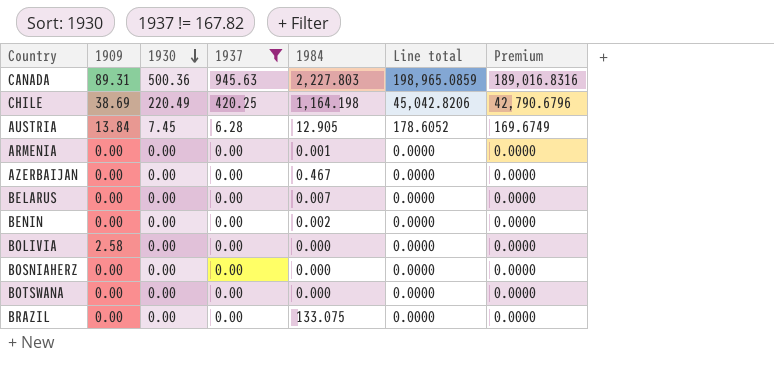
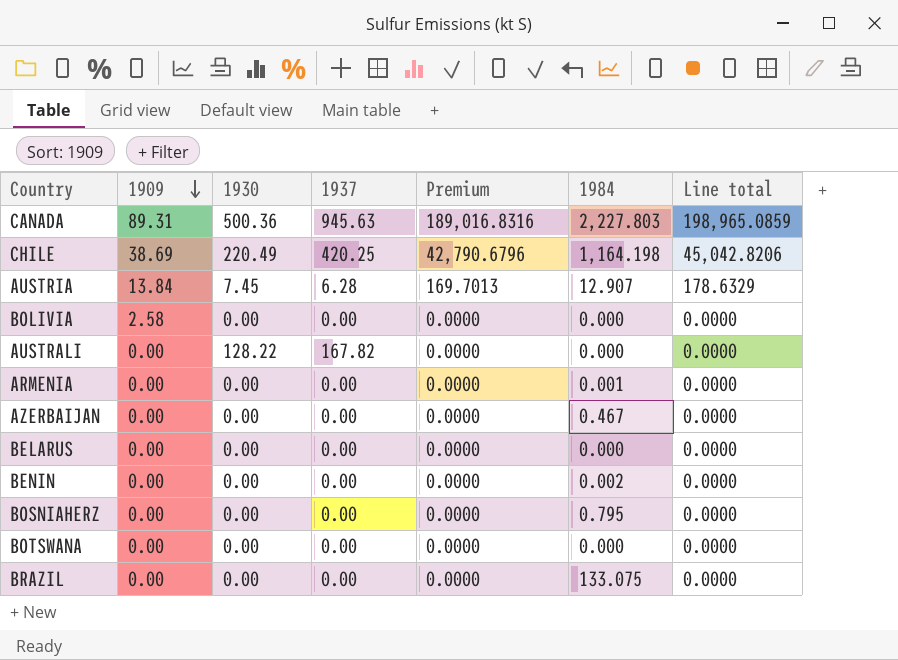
filter: 1937 != 167.82 -> none
row order: 1930 descending -> 1909 descending
column Premium | position: 7 -> 5
AUSTRIA | Premium: 169.6749 -> 169.7013
AUSTRIA | 1984: 12.905 -> 12.907
AUSTRIA | Line total: 178.6052 -> 178.6329
BELARUS | 1984: 0.007 -> 0.000
BOSNIAHERZ | 1984: 0.000 -> 0.795

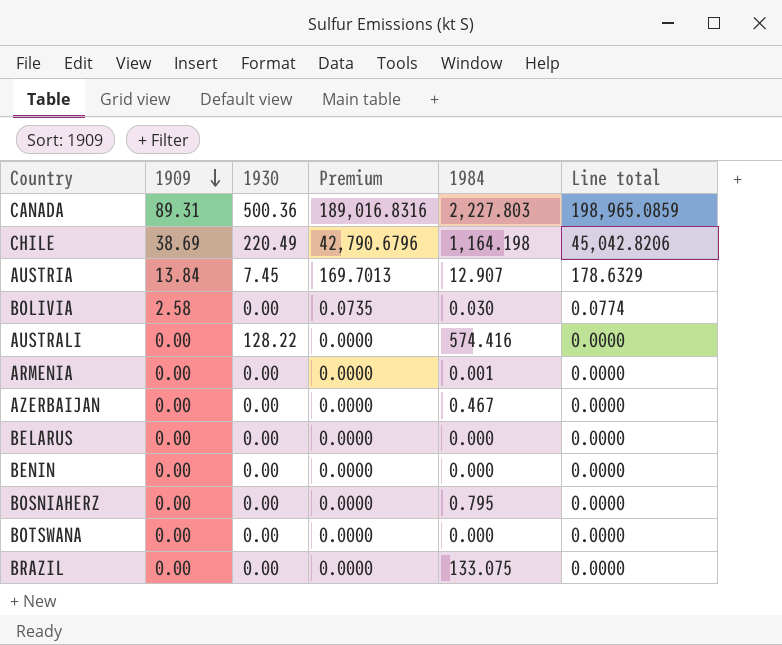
column 1937 | position: 4 -> none
BOLIVIA | Premium: 0.0000 -> 0.0735
BOLIVIA | 1984: 0.000 -> 0.030
BOLIVIA | Line total: 0.0000 -> 0.0774
AUSTRALI | 1984: 0.000 -> 574.416
BENIN | 1984: 0.002 -> 0.000

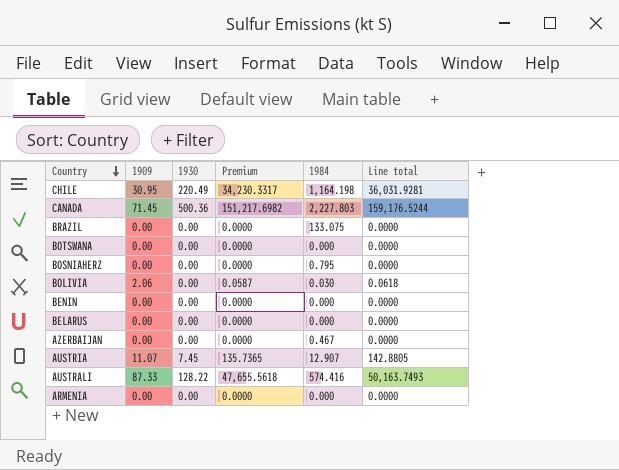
row order: 1909 descending -> Country descending
CHILE | 1909: 38.69 -> 30.95
CHILE | Premium: 42,790.6796 -> 34,230.3317
CHILE | Line total: 45,042.8206 -> 36,031.9281
CANADA | 1909: 89.31 -> 71.45
CANADA | Premium: 189,016.8316 -> 151,217.6982
CANADA | Line total: 198,965.0859 -> 159,176.5244
BOLIVIA | 1909: 2.58 -> 2.06
BOLIVIA | Premium: 0.0735 -> 0.0587
BOLIVIA | Line total: 0.0774 -> 0.0618
AUSTRIA | 1909: 13.84 -> 11.07
AUSTRIA | Premium: 169.7013 -> 135.7365
AUSTRIA | Line total: 178.6329 -> 142.8805
AUSTRALI | 1909: 0.00 -> 87.33
AUSTRALI | Premium: 0.0000 -> 47,655.5618
AUSTRALI | Line total: 0.0000 -> 50,163.7493
ARMENIA | 1984: 0.001 -> 0.000

